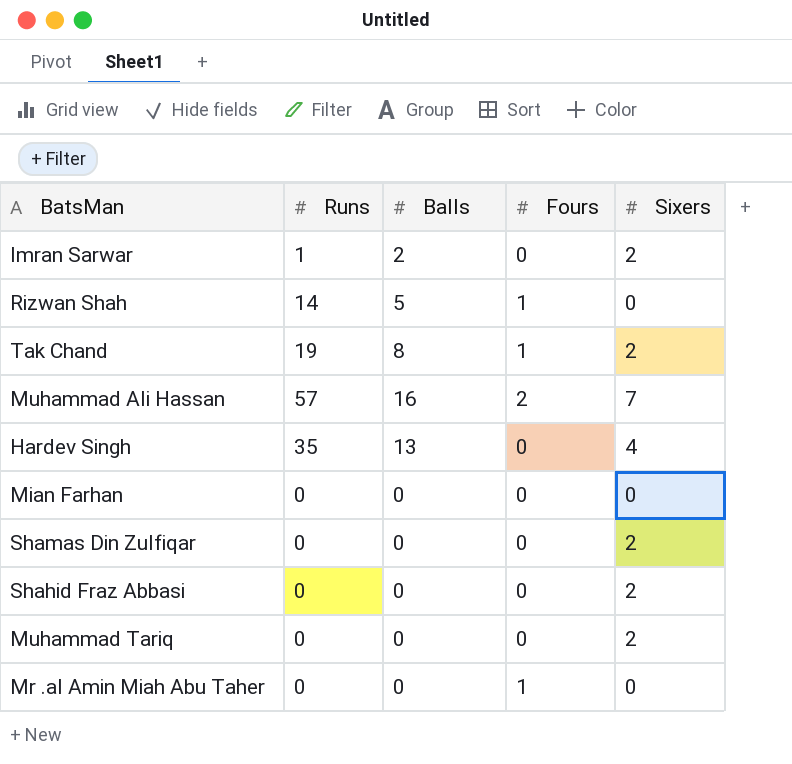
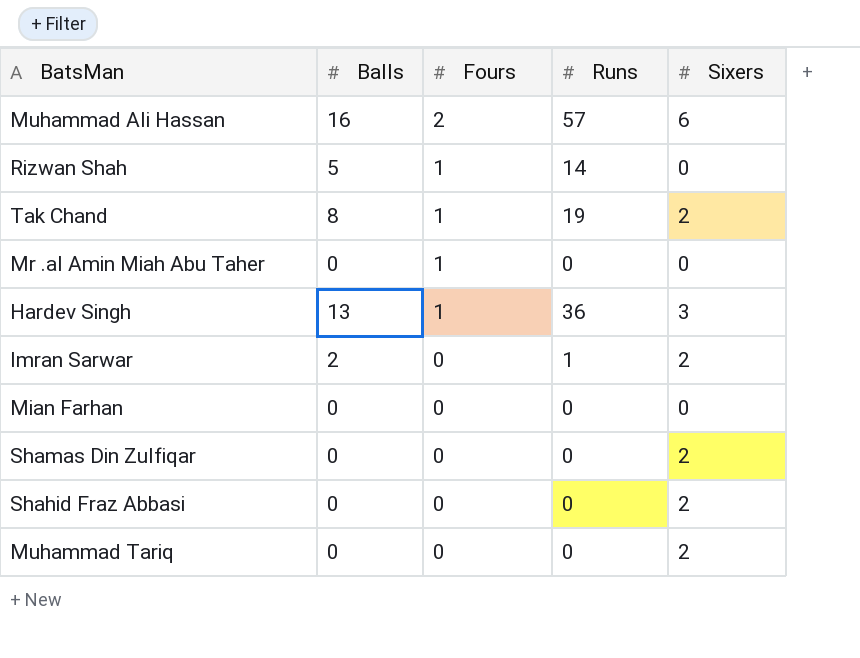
row order: none -> Fours descending
column Runs | position: 2 -> 4
Muhammad Ali Hassan | Sixers: 7 -> 6
Hardev Singh | Fours: 0 -> 1
Hardev Singh | Runs: 35 -> 36
Hardev Singh | Sixers: 4 -> 3

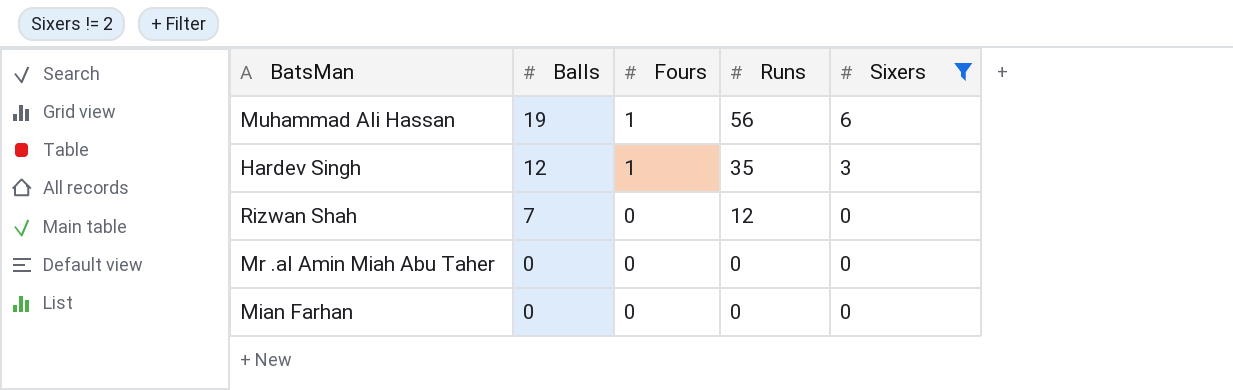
filter: none -> Sixers != 2
row order: Fours descending -> Balls descending
Muhammad Ali Hassan | Balls: 16 -> 19
Muhammad Ali Hassan | Fours: 2 -> 1
Muhammad Ali Hassan | Runs: 57 -> 56
Hardev Singh | Balls: 13 -> 12
Hardev Singh | Runs: 36 -> 35
Rizwan Shah | Balls: 5 -> 7
Rizwan Shah | Fours: 1 -> 0
Rizwan Shah | Runs: 14 -> 12
Mr .al Amin Miah Abu Taher | Fours: 1 -> 0

